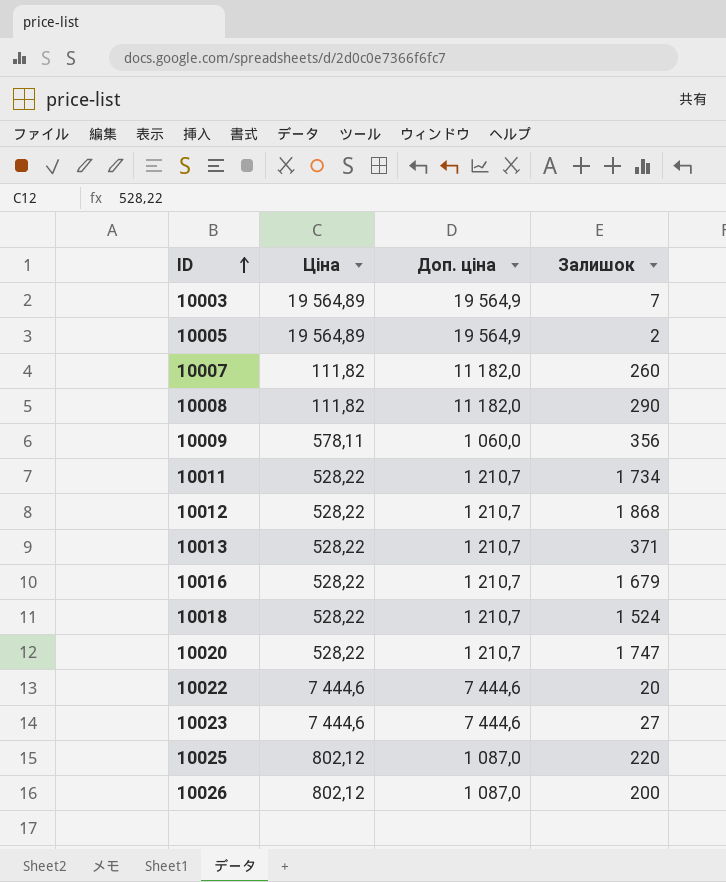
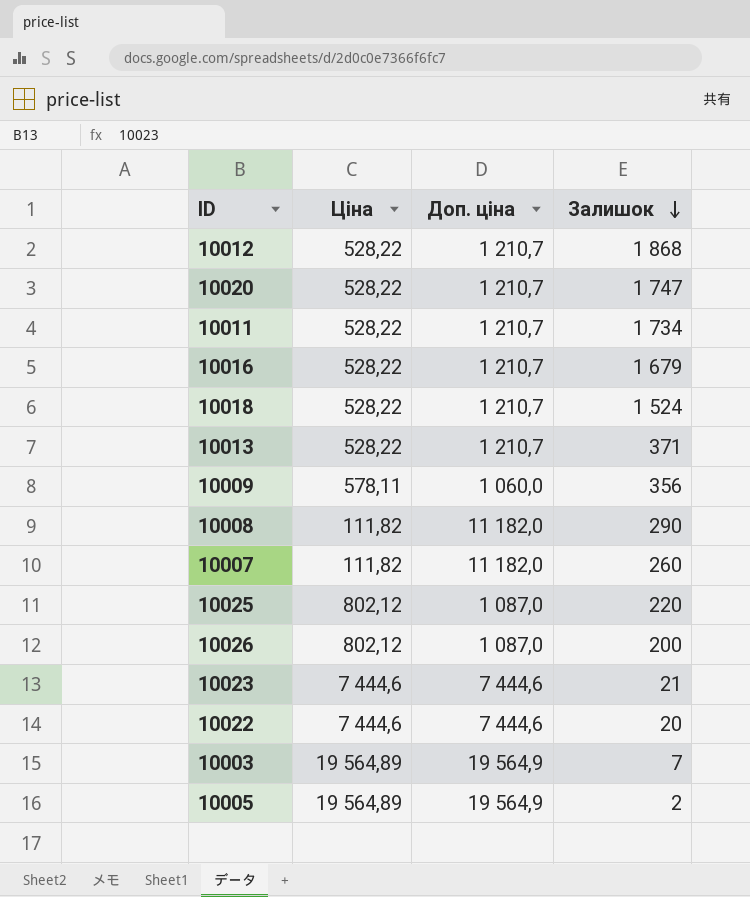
row order: ID ascending -> Залишок descending
10023 | Залишок: 27 -> 21

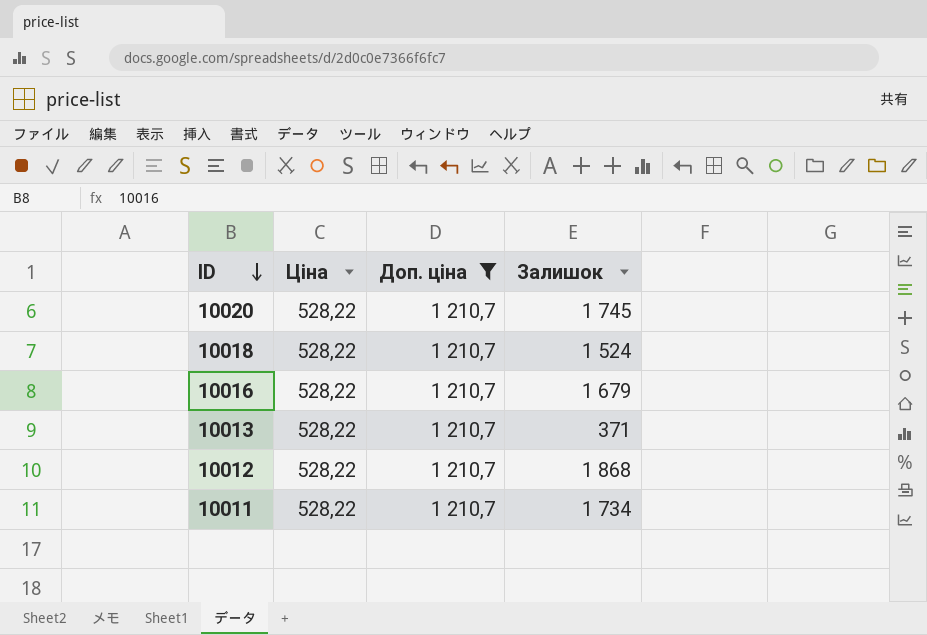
filter: none -> Доп. ціна = 1 210,7
row order: Залишок descending -> ID descending
10020 | Залишок: 1 747 -> 1 745

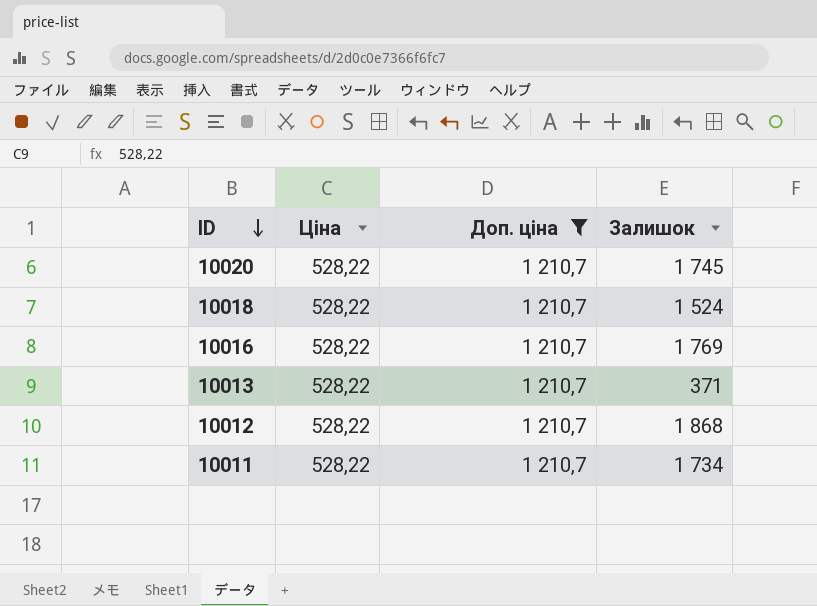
10016 | Залишок: 1 679 -> 1 769

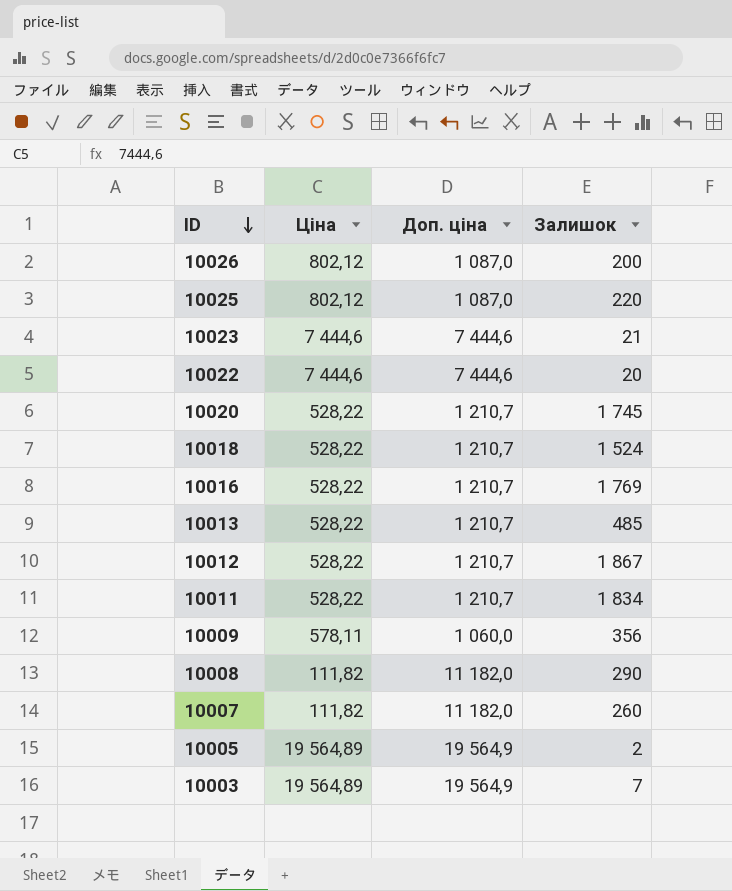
filter: Доп. ціна = 1 210,7 -> none
10013 | Залишок: 371 -> 485
10012 | Залишок: 1 868 -> 1 867
10011 | Залишок: 1 734 -> 1 834

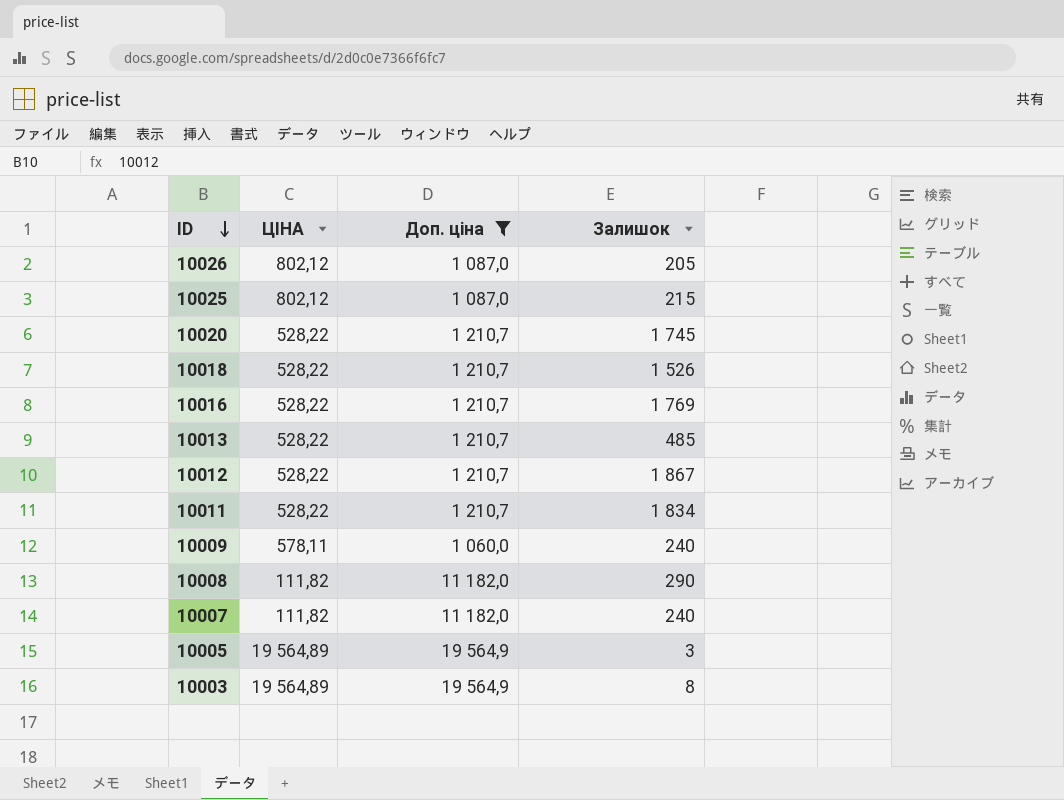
filter: none -> Доп. ціна != 7 444,6
column name: Ціна -> ЦІНА
10026 | Залишок: 200 -> 205
10025 | Залишок: 220 -> 215
10018 | Залишок: 1 524 -> 1 526
10009 | Залишок: 356 -> 240
10007 | Залишок: 260 -> 240
10005 | Залишок: 2 -> 3
10003 | Залишок: 7 -> 8

